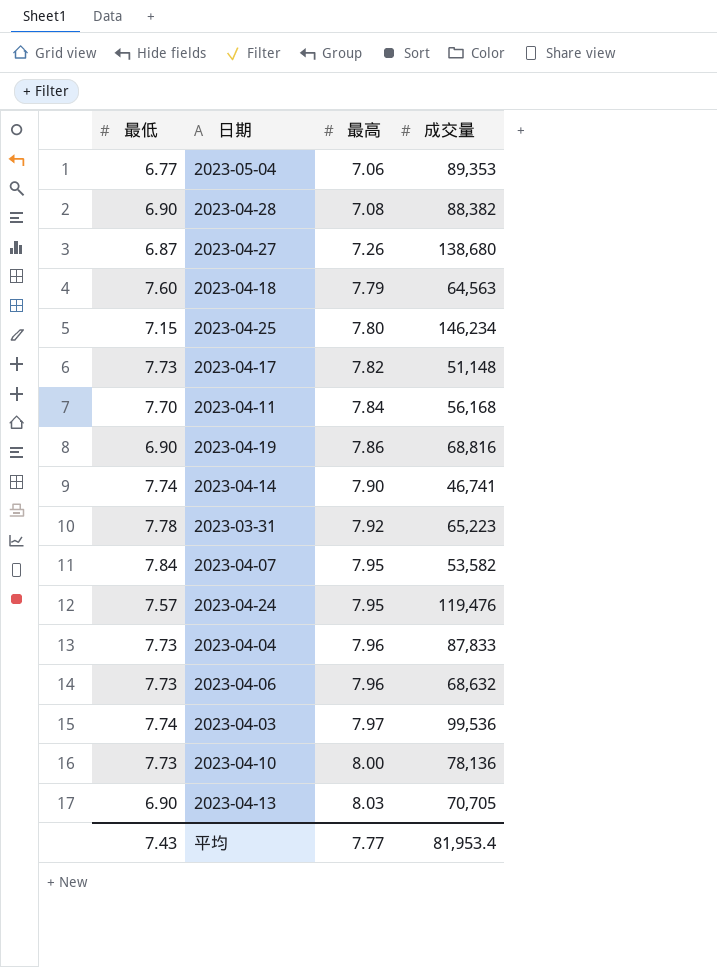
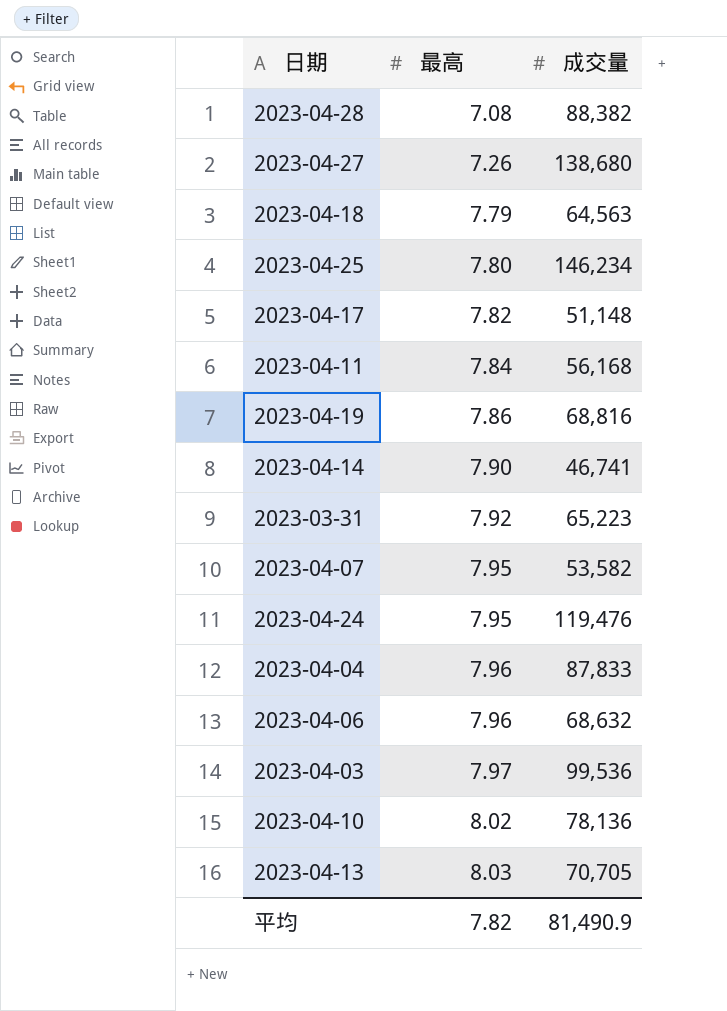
column 最低 | position: 1 -> none
row 2023-05-04: 6.77 | 7.06 | 89,353 -> none
2023-04-10 | 最高: 8.00 -> 8.02
平均 | 最高: 7.77 -> 7.82
平均 | 成交量: 81,953.4 -> 81,490.9

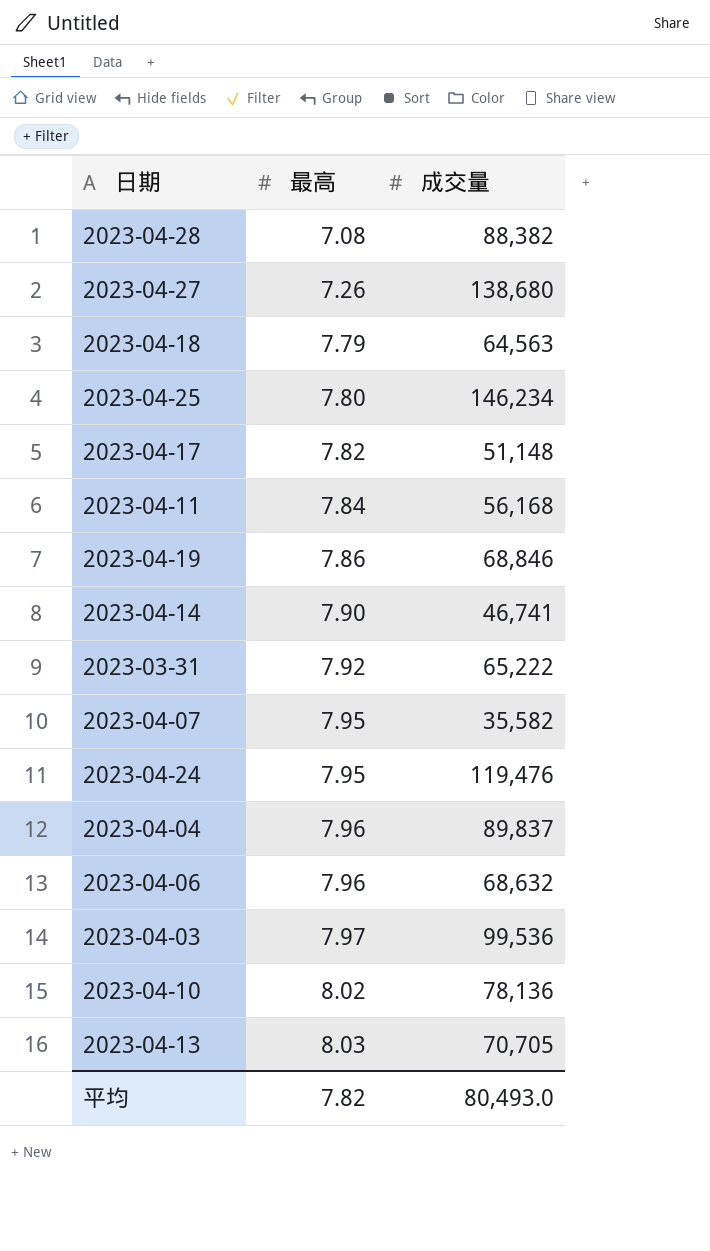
2023-04-19 | 成交量: 68,816 -> 68,846
2023-03-31 | 成交量: 65,223 -> 65,222
2023-04-07 | 成交量: 53,582 -> 35,582
2023-04-04 | 成交量: 87,833 -> 89,837
平均 | 成交量: 81,490.9 -> 80,493.0

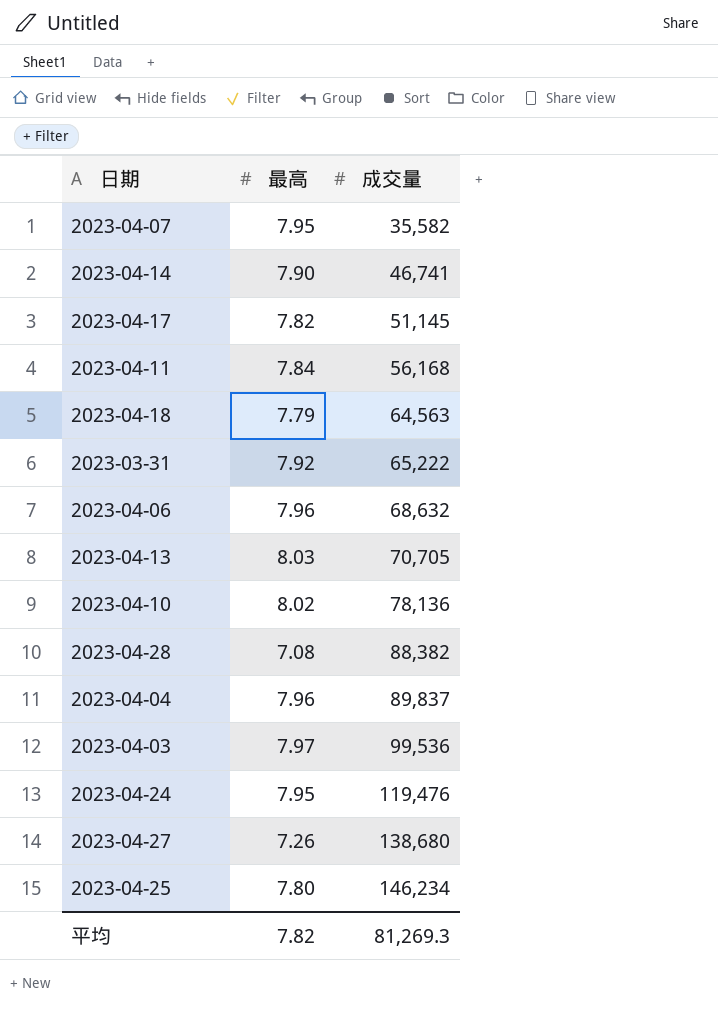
row order: 最高 ascending -> 成交量 ascending
row 2023-04-19: 7.86 | 68,846 -> none
2023-04-17 | 成交量: 51,148 -> 51,145
平均 | 成交量: 80,493.0 -> 81,269.3

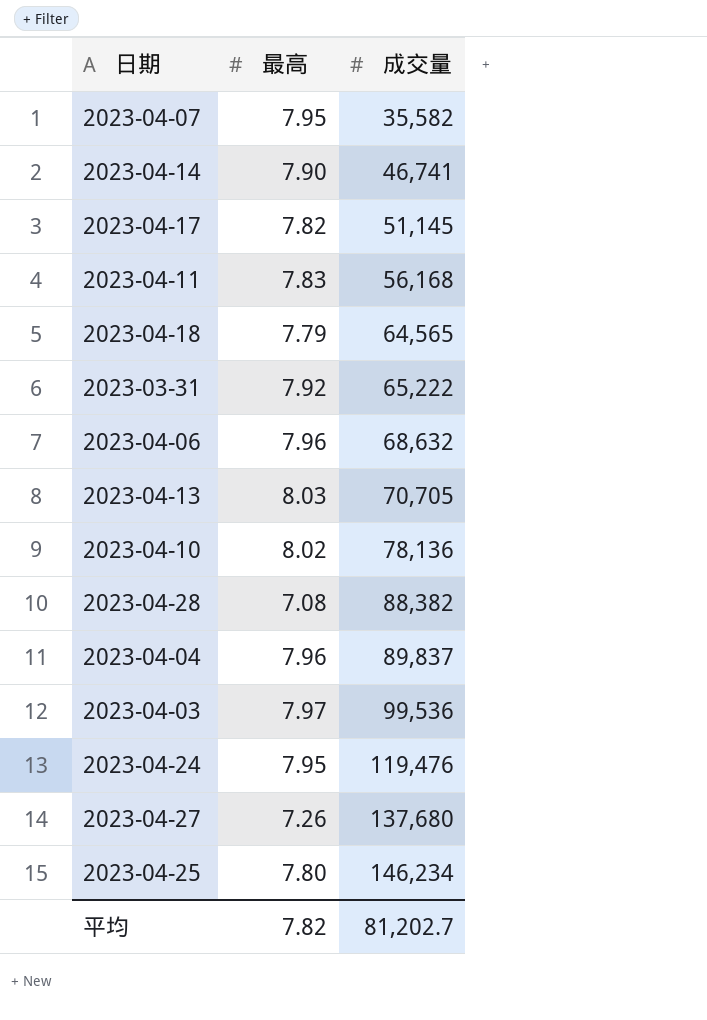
2023-04-11 | 最高: 7.84 -> 7.83
2023-04-18 | 成交量: 64,563 -> 64,565
2023-04-27 | 成交量: 138,680 -> 137,680
平均 | 成交量: 81,269.3 -> 81,202.7

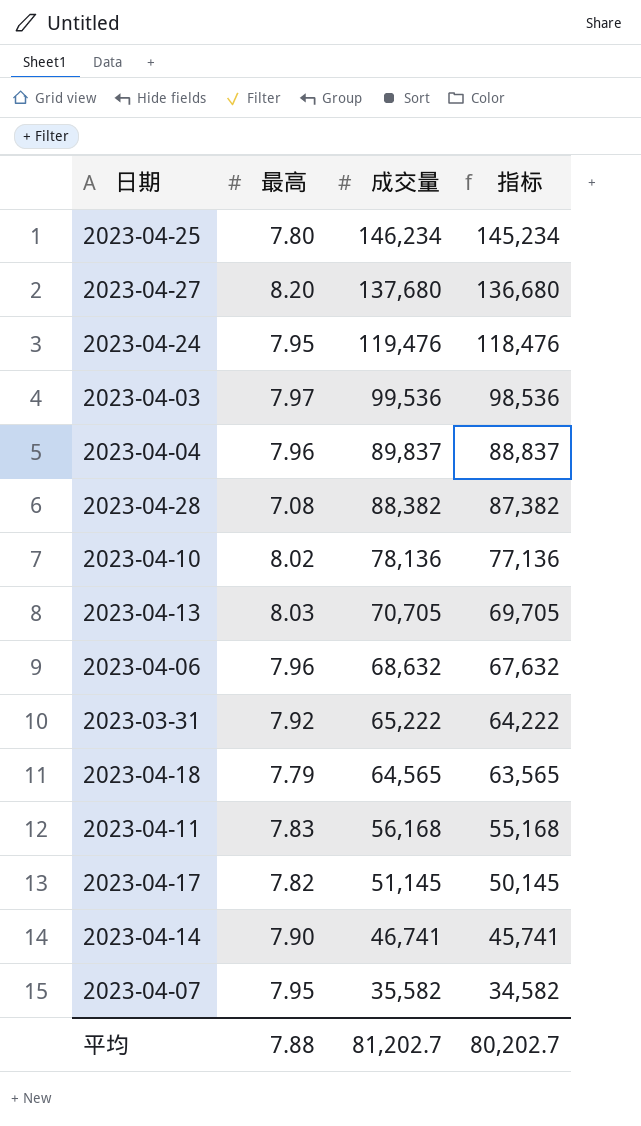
row order: 成交量 ascending -> 成交量 descending
column 指标 | formula: none -> [成交量] - 1000
2023-04-27 | 最高: 7.26 -> 8.20
平均 | 最高: 7.82 -> 7.88

